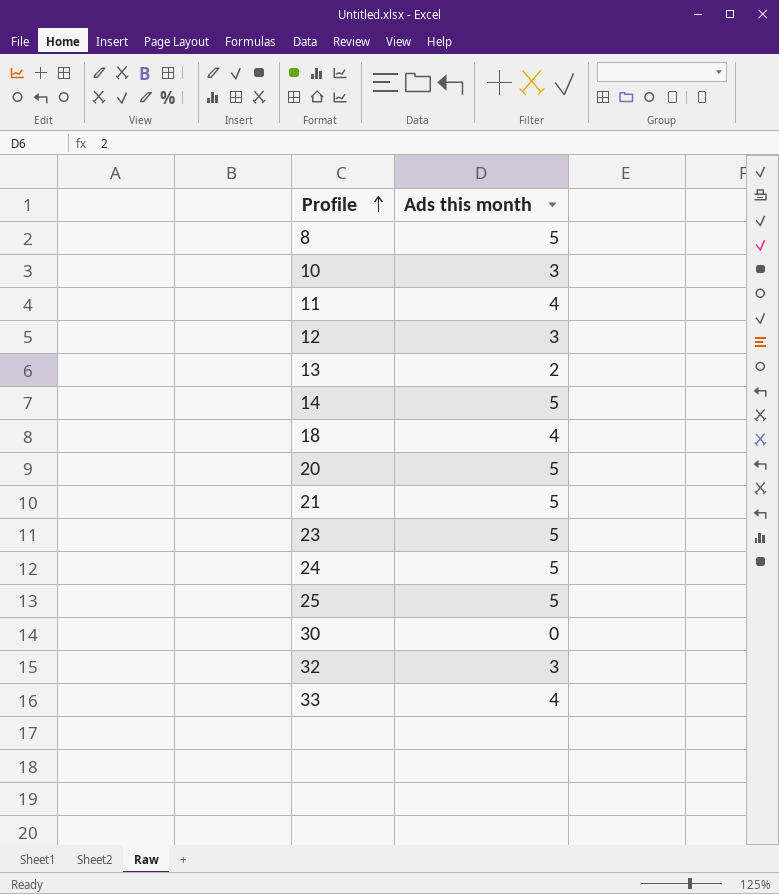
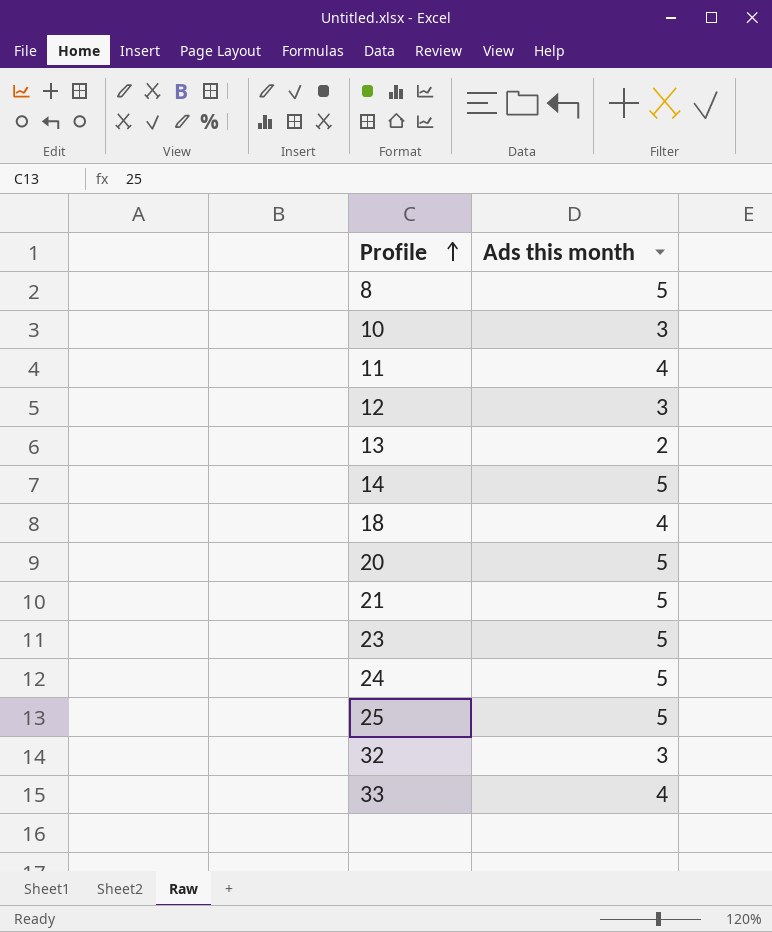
row 30: 0 -> none

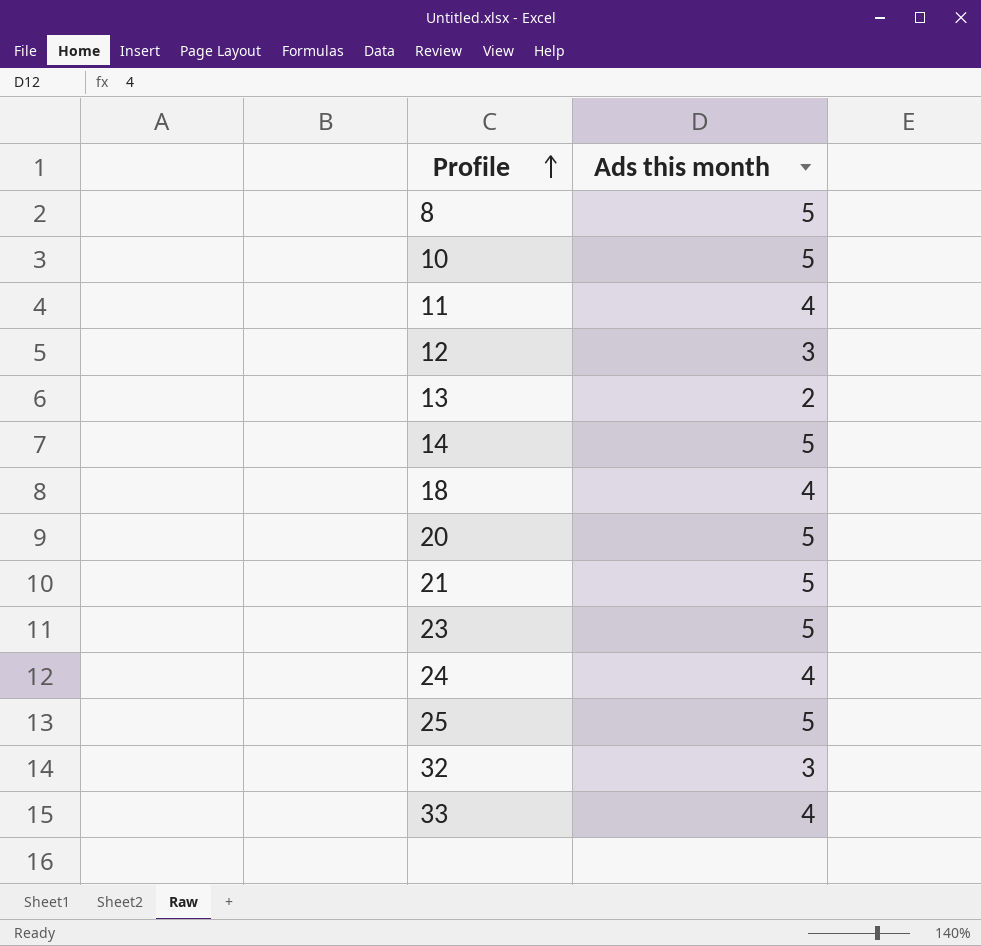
10 | Ads this month: 3 -> 5
24 | Ads this month: 5 -> 4

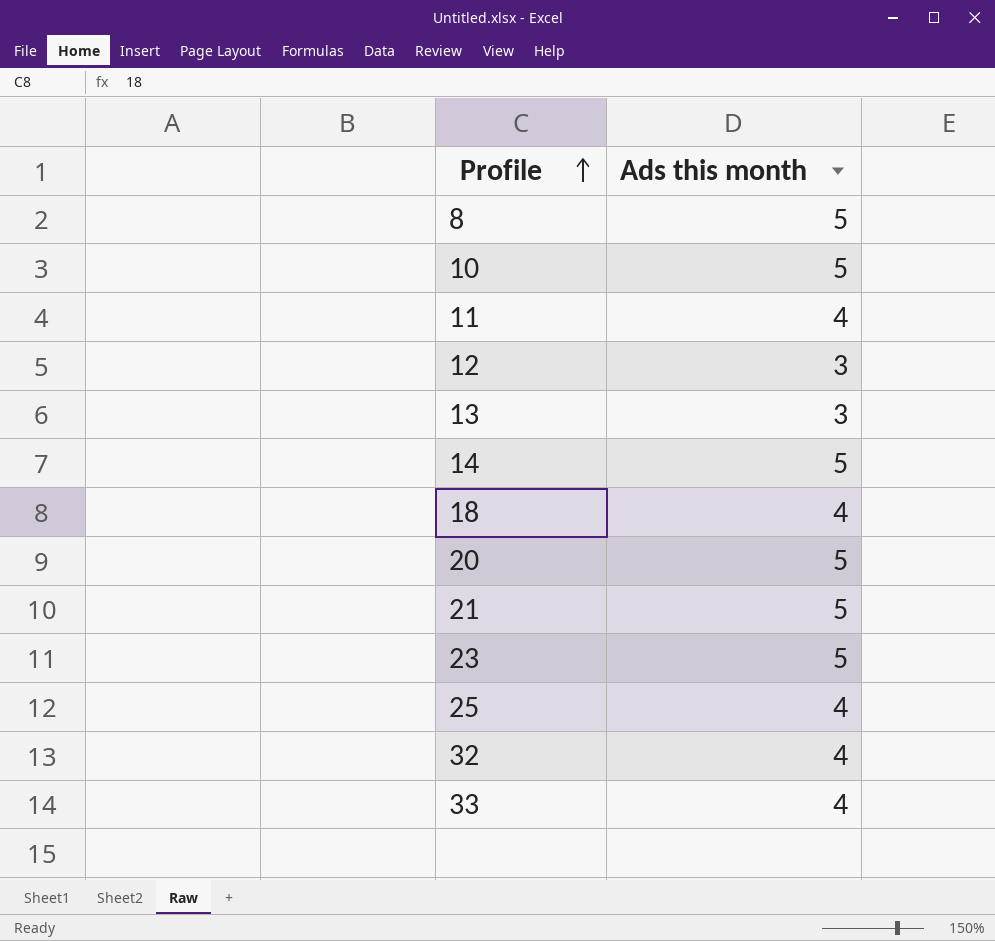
row 24: 4 -> none
13 | Ads this month: 2 -> 3
25 | Ads this month: 5 -> 4
32 | Ads this month: 3 -> 4

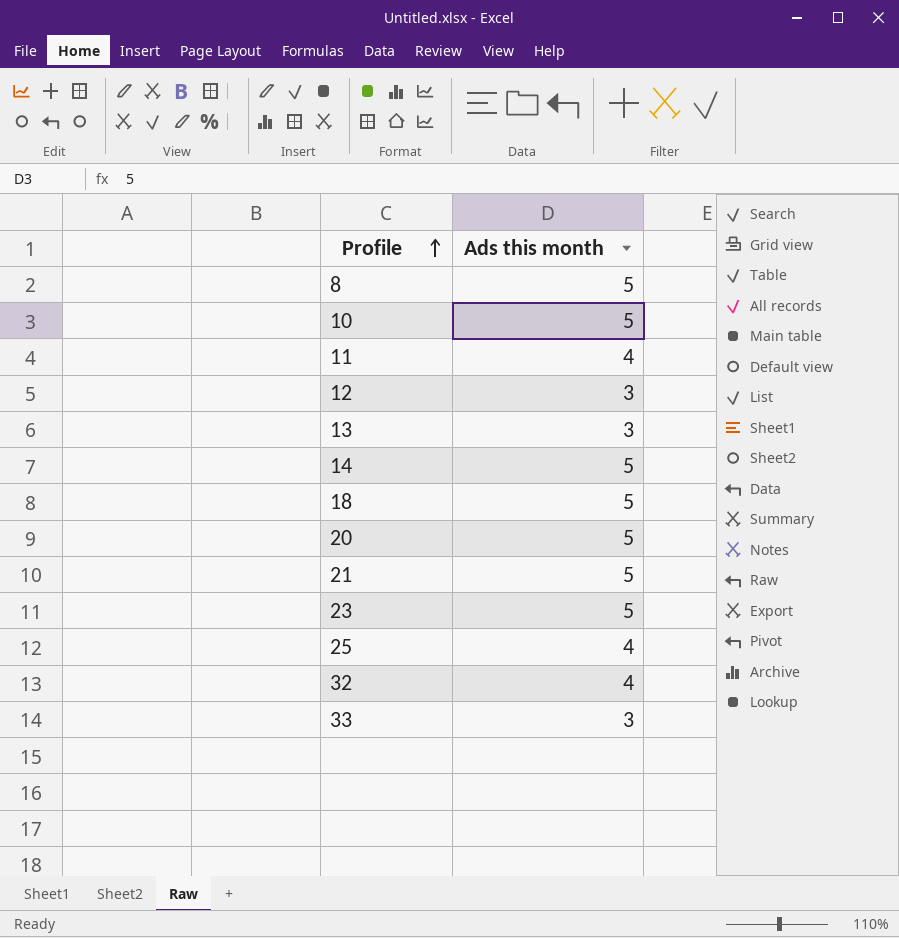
18 | Ads this month: 4 -> 5
33 | Ads this month: 4 -> 3

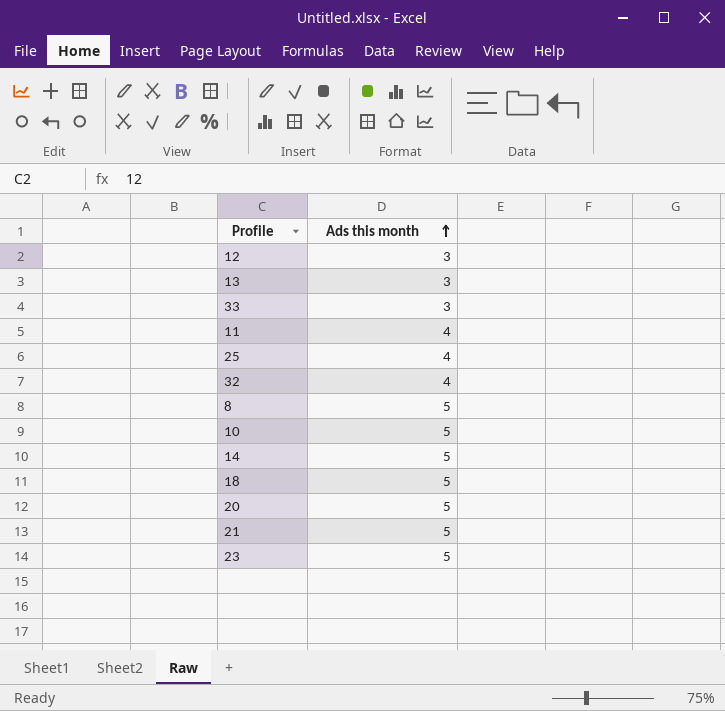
row order: Profile ascending -> Ads this month ascending

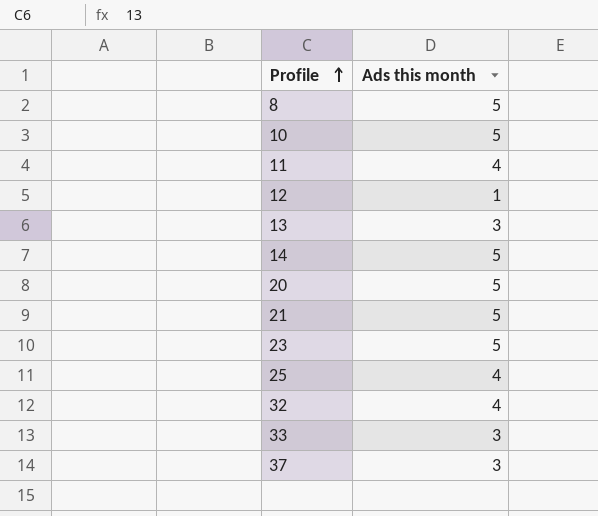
row order: Ads this month ascending -> Profile ascending
row 18: 5 -> none
12 | Ads this month: 3 -> 1
row 37: none -> 3

